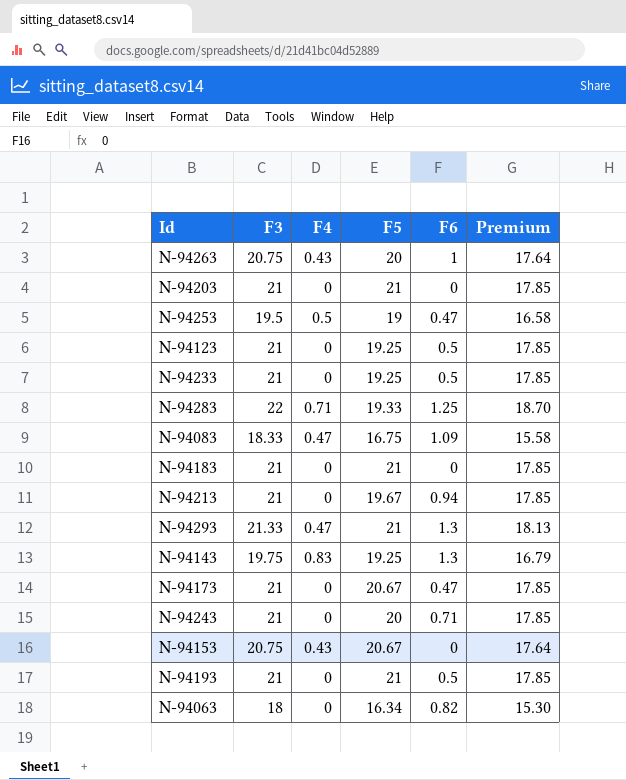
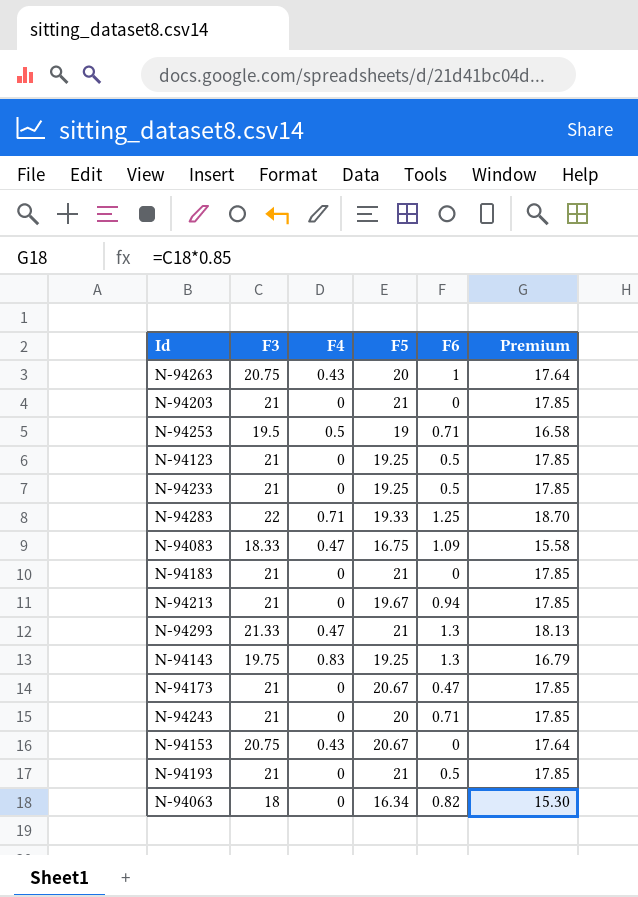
N-94253 | F6: 0.47 -> 0.71

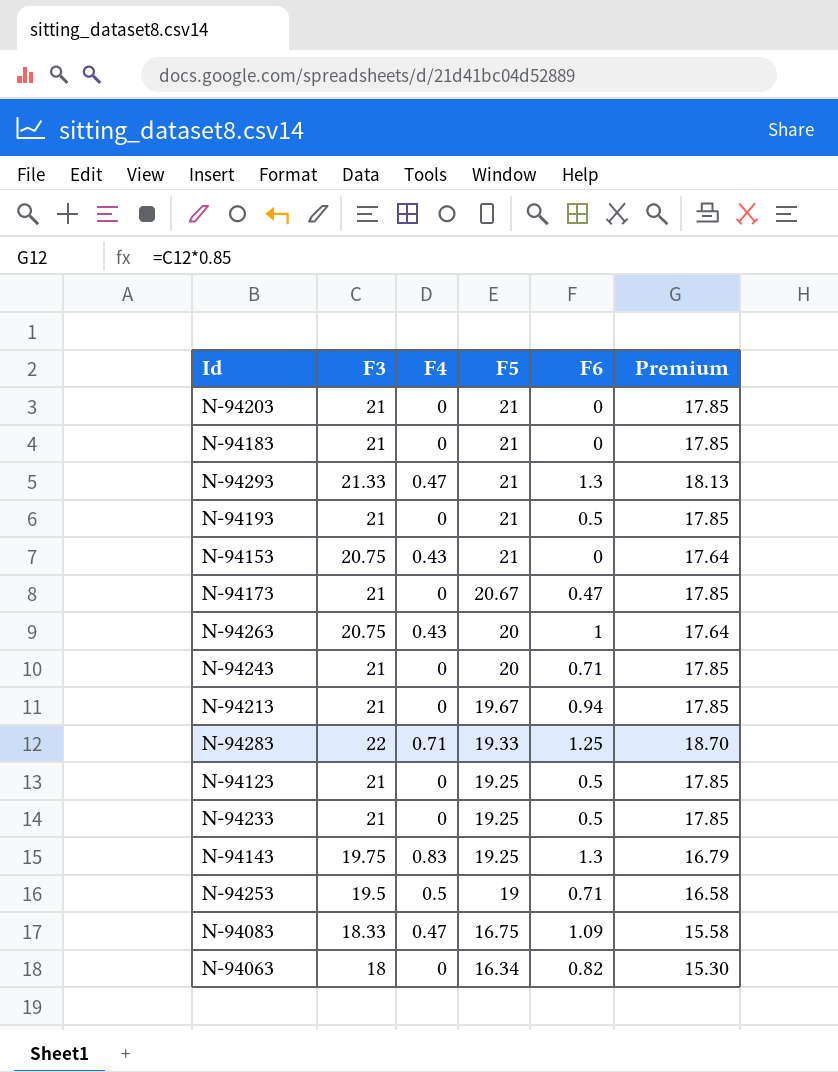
row order: none -> F5 descending
N-94153 | F5: 20.67 -> 21

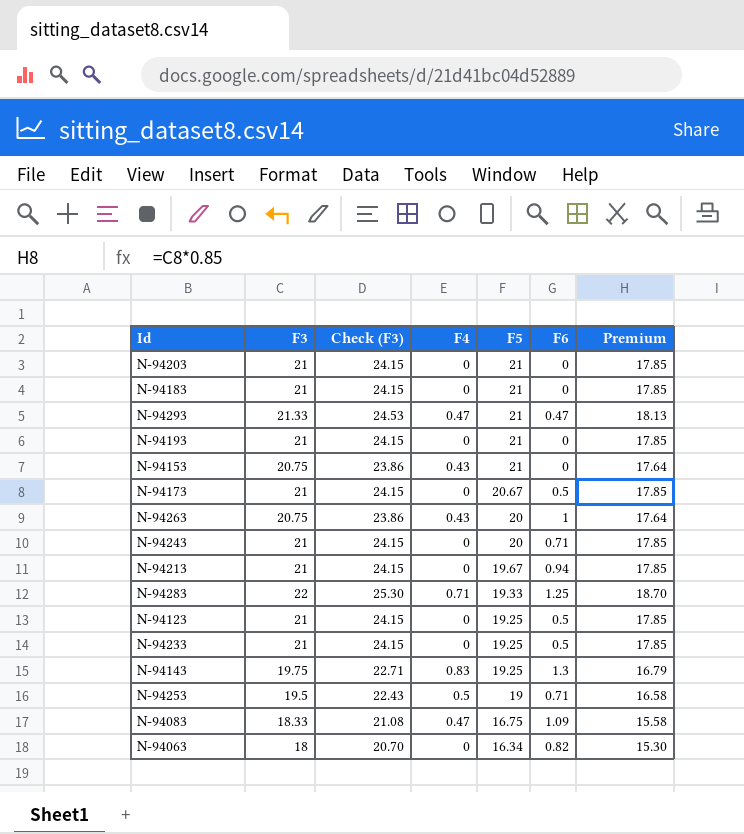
column Check (F3) | formula: none -> [F3] * 1.15
N-94293 | F6: 1.3 -> 0.47
N-94193 | F6: 0.5 -> 0
N-94173 | F6: 0.47 -> 0.5

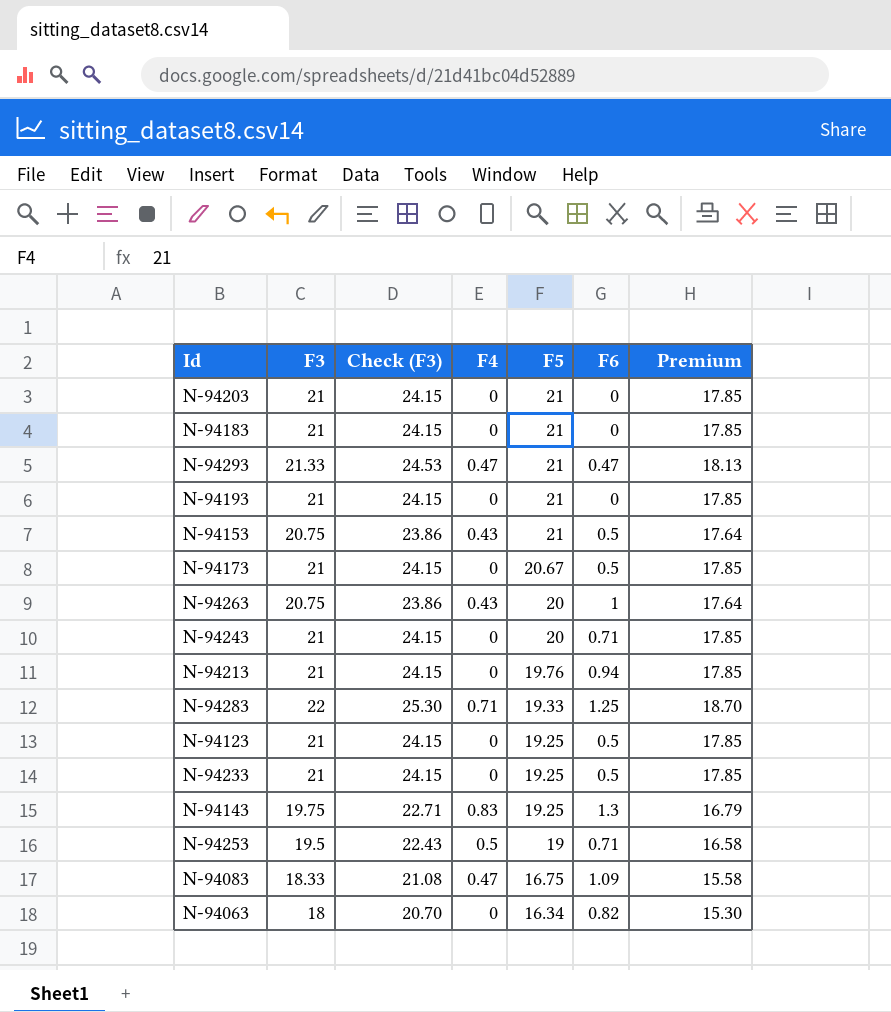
N-94153 | F6: 0 -> 0.5
N-94213 | F5: 19.67 -> 19.76

